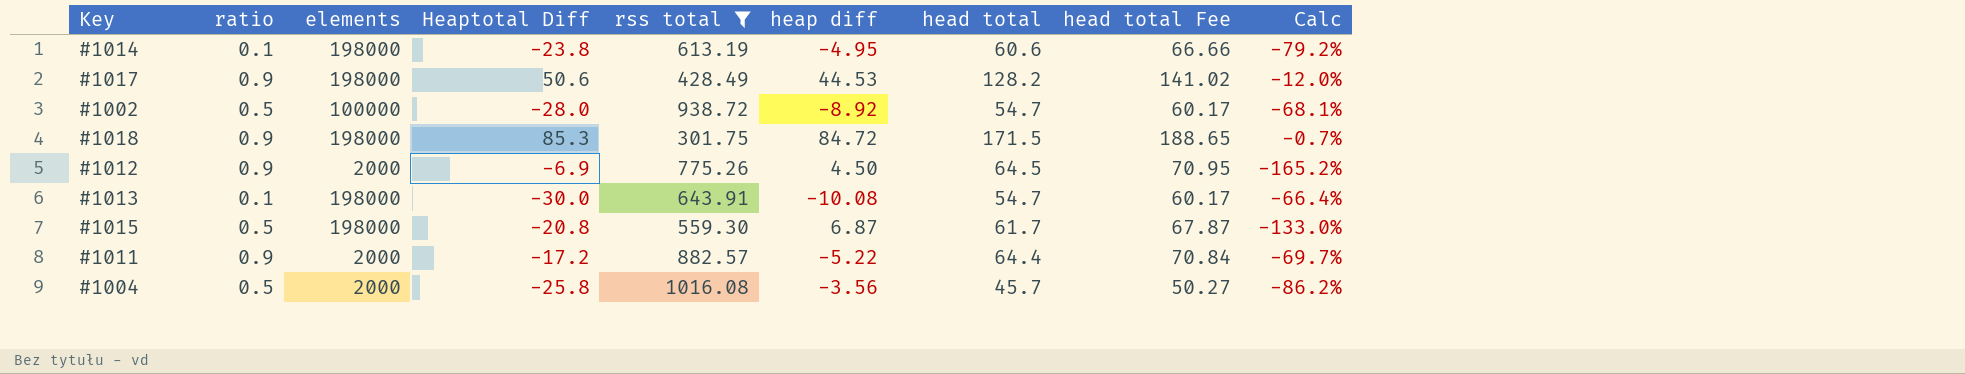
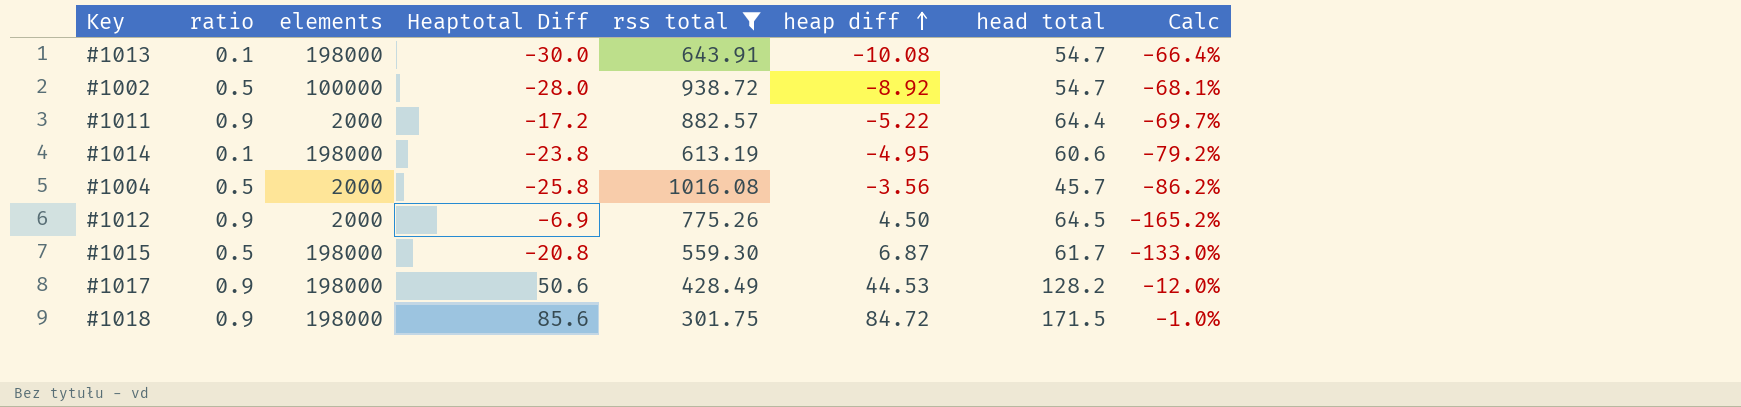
row order: none -> heap diff ascending
column head total Fee | formula: [head total] * 1.1 -> none
#1018 | Heaptotal Diff: 85.3 -> 85.6
#1018 | Calc: -0.7% -> -1.0%

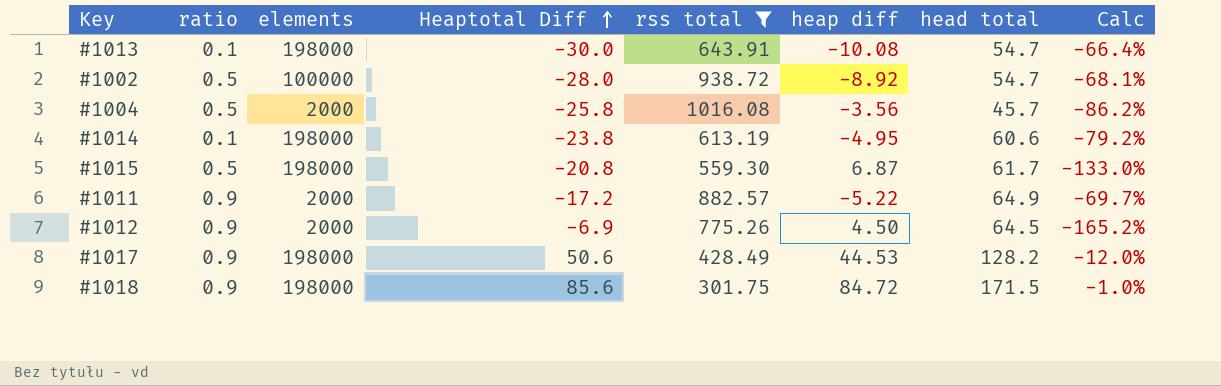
row order: heap diff ascending -> Heaptotal Diff ascending
#1011 | head total: 64.4 -> 64.9

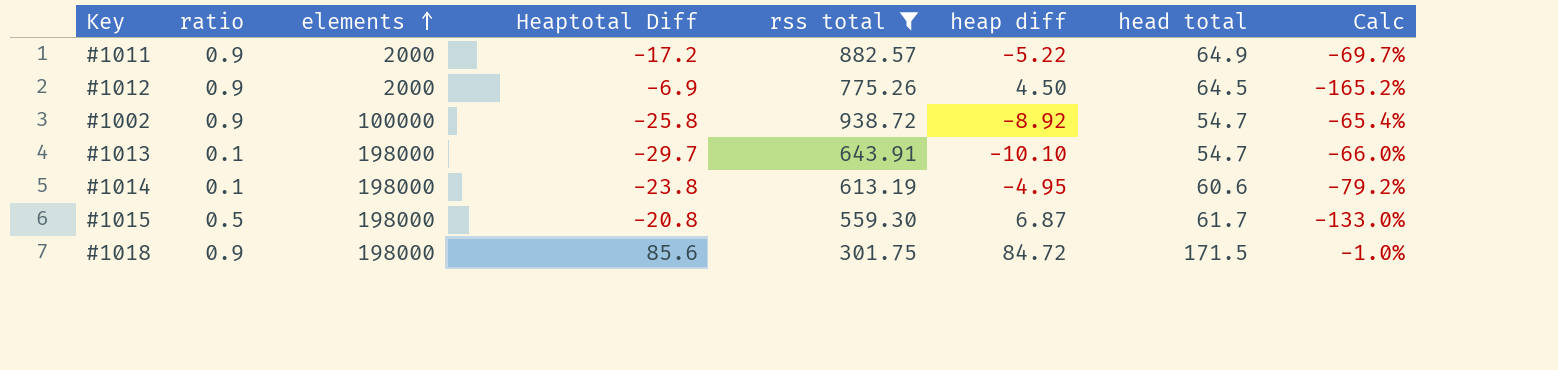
row order: Heaptotal Diff ascending -> elements ascending
row #1004: 0.5 | 2000 | -25.8 | 1016.08 | -3.56 | 45.7 | -86.2% -> none
row #1017: 0.9 | 198000 | 50.6 | 428.49 | 44.53 | 128.2 | -12.0% -> none
#1002 | ratio: 0.5 -> 0.9
#1002 | Heaptotal Diff: -28.0 -> -25.8
#1002 | Calc: -68.1% -> -65.4%
#1013 | Heaptotal Diff: -30.0 -> -29.7
#1013 | heap diff: -10.08 -> -10.10
#1013 | Calc: -66.4% -> -66.0%

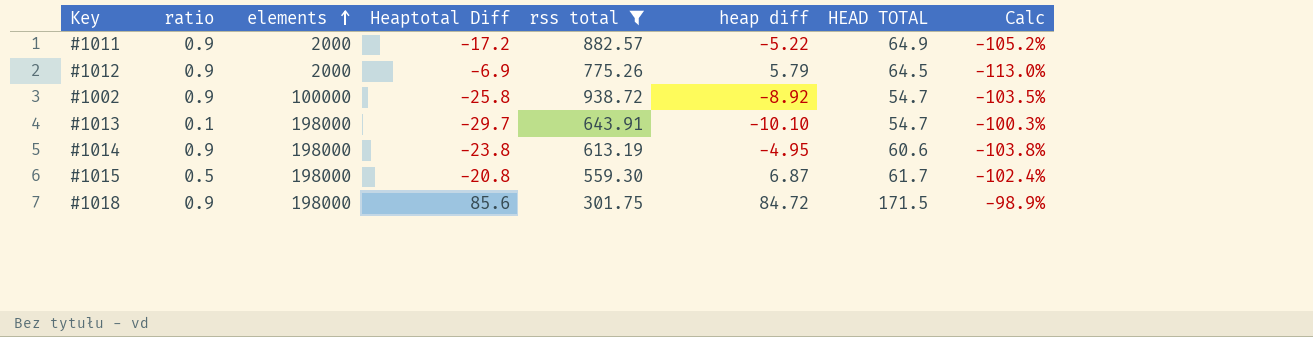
column name: head total -> HEAD TOTAL
column Calc | formula: ([heap diff] - [Heaptotal Diff]) / [Heaptotal Diff] -> ([ratio] - [Heaptotal Diff]) / [Heaptotal Diff]
#1012 | heap diff: 4.50 -> 5.79
#1014 | ratio: 0.1 -> 0.9

